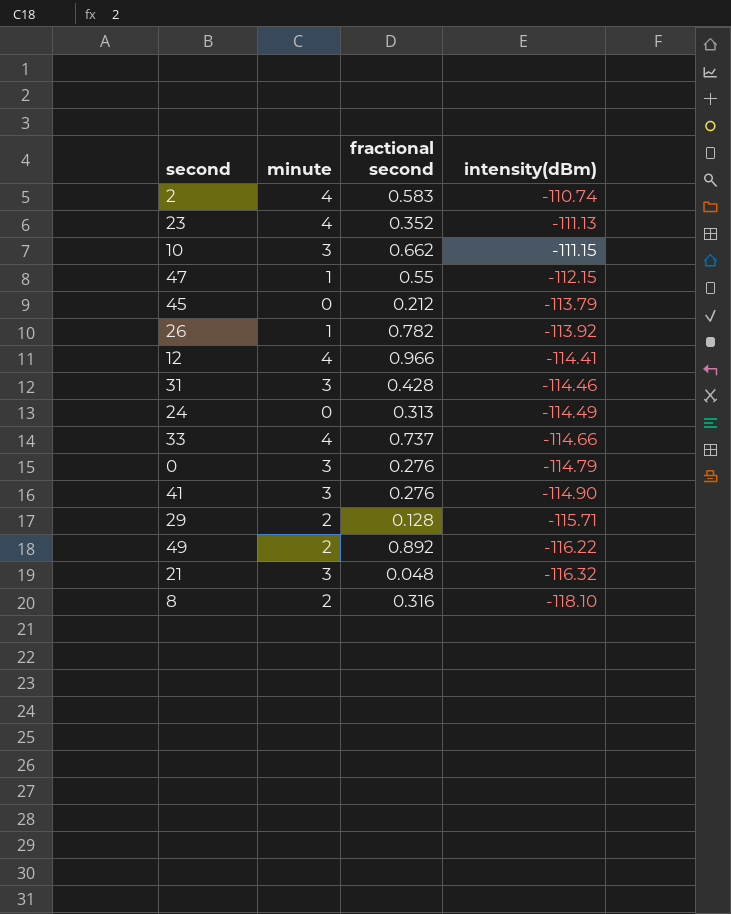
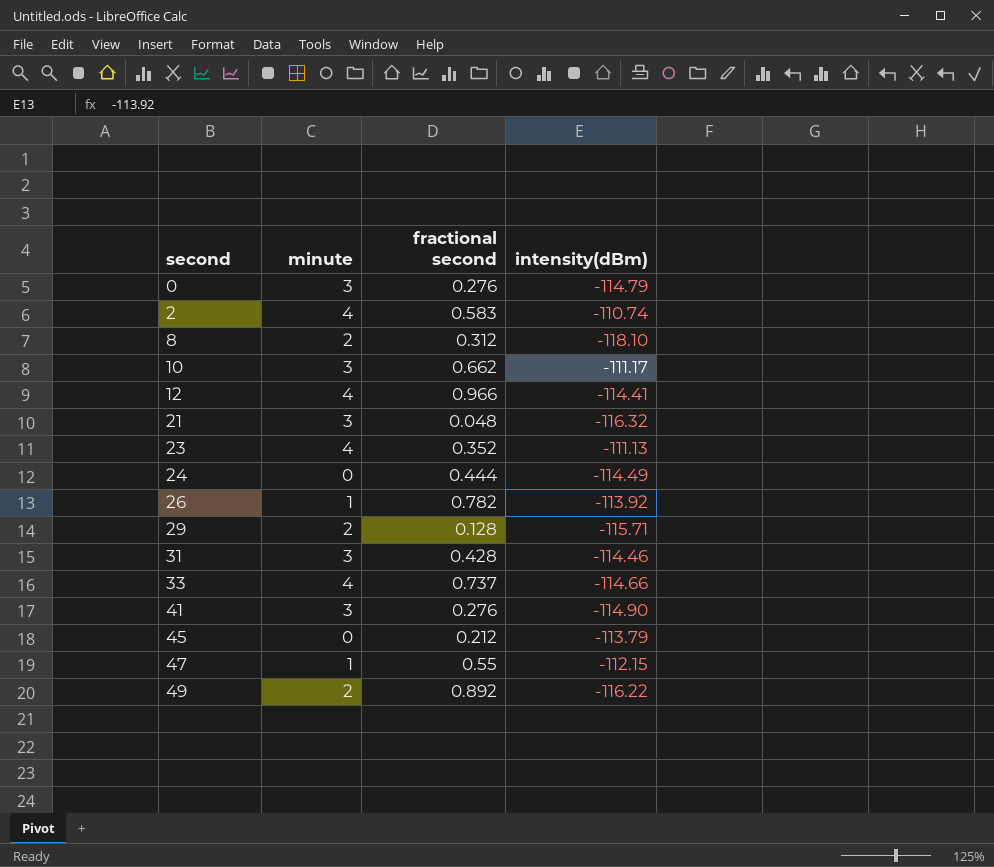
row order: intensity(dBm) descending -> second ascending
8 | fractional second: 0.316 -> 0.312
10 | intensity(dBm): -111.15 -> -111.17
24 | fractional second: 0.313 -> 0.444

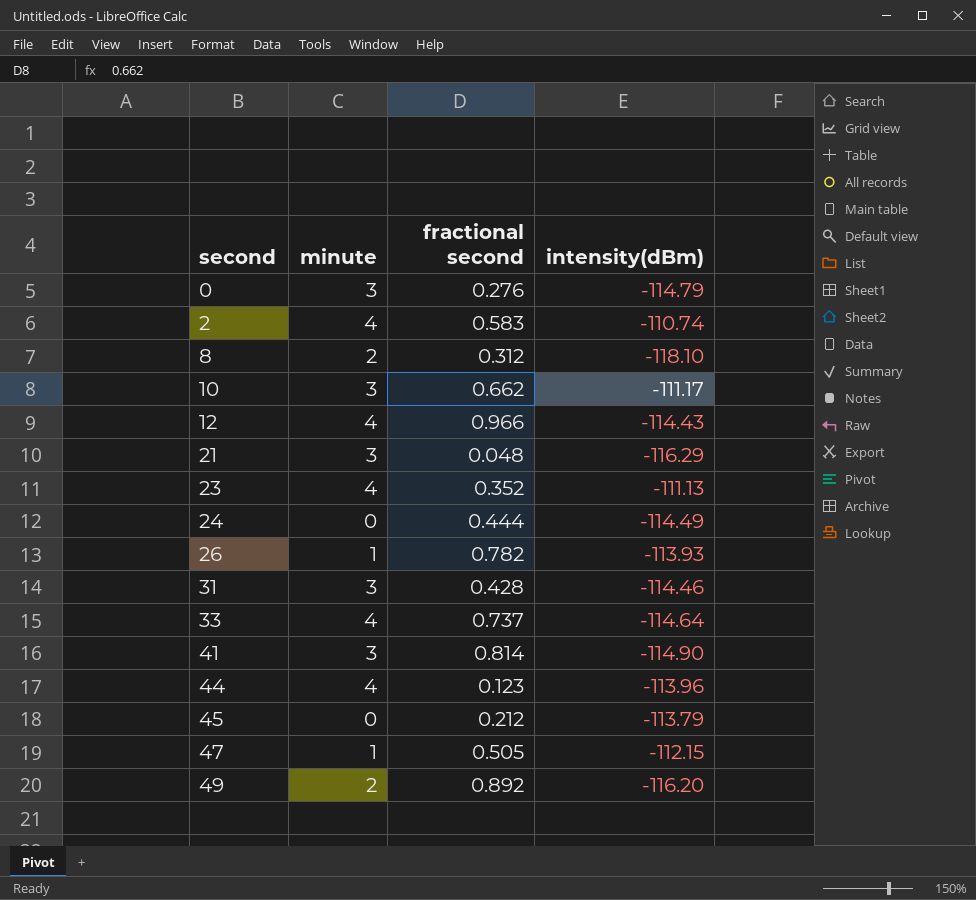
row 29: 2 | 0.128 | -115.71 -> none
12 | intensity(dBm): -114.41 -> -114.43
21 | intensity(dBm): -116.32 -> -116.29
26 | intensity(dBm): -113.92 -> -113.93
33 | intensity(dBm): -114.66 -> -114.64
41 | fractional second: 0.276 -> 0.814
row 44: none -> 4 | 0.123 | -113.96
47 | fractional second: 0.55 -> 0.505
49 | intensity(dBm): -116.22 -> -116.20

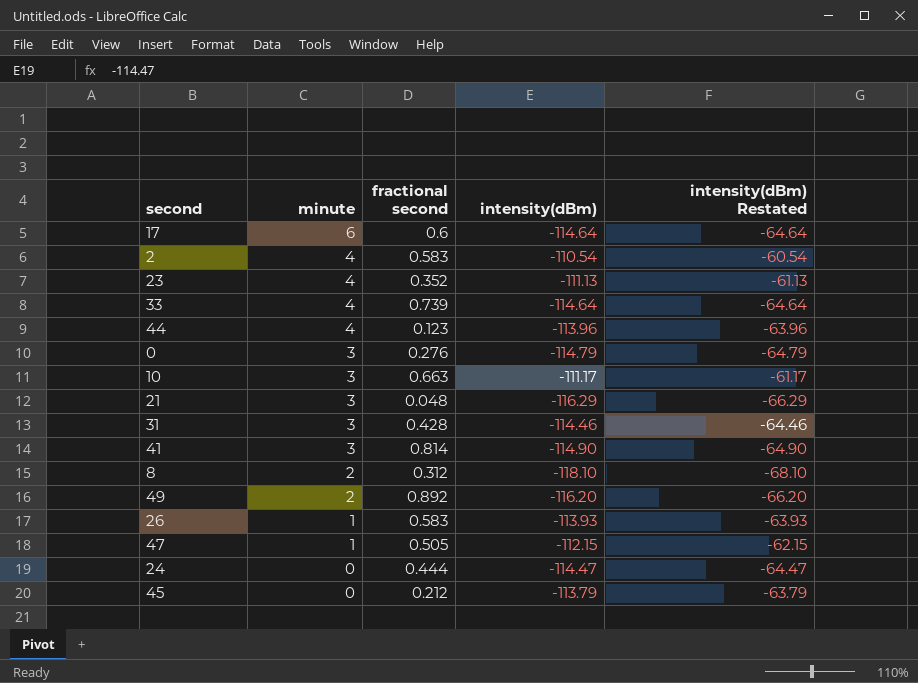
row order: second ascending -> minute descending
column intensity(dBm) Restated | formula: none -> [intensity(dBm)] + 50
row 12: 4 | 0.966 | -114.43 -> none
row 17: none -> 6 | 0.6 | -114.64 | -64.64
2 | intensity(dBm): -110.74 -> -110.54
33 | fractional second: 0.737 -> 0.739
10 | fractional second: 0.662 -> 0.663
26 | fractional second: 0.782 -> 0.583
24 | intensity(dBm): -114.49 -> -114.47

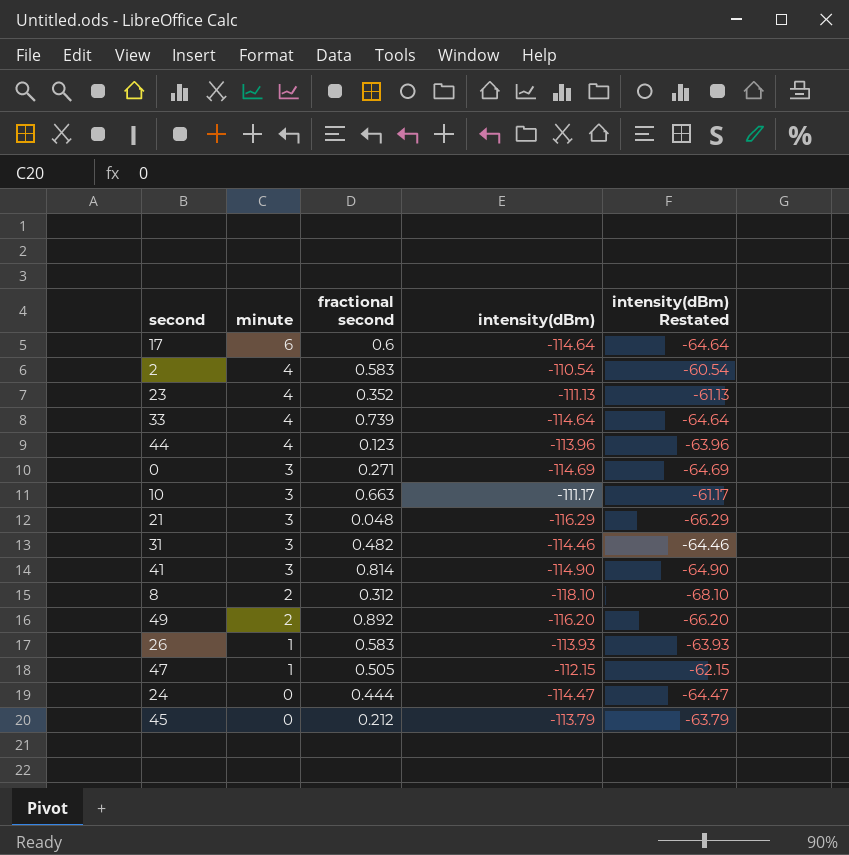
0 | fractional second: 0.276 -> 0.271
0 | intensity(dBm): -114.79 -> -114.69
0 | intensity(dBm) Restated: -64.79 -> -64.69
31 | fractional second: 0.428 -> 0.482

